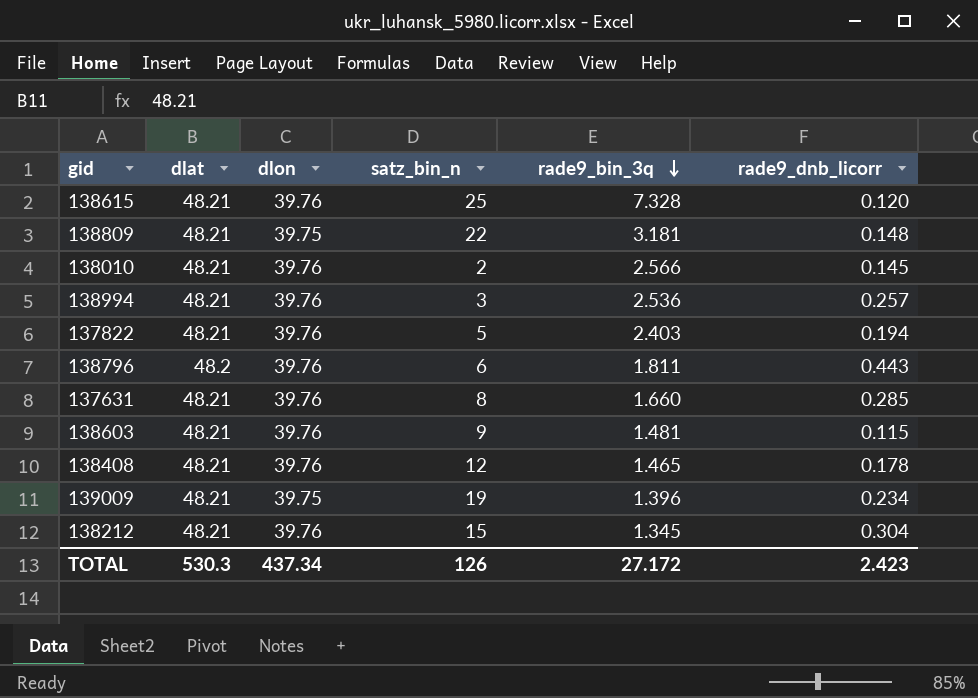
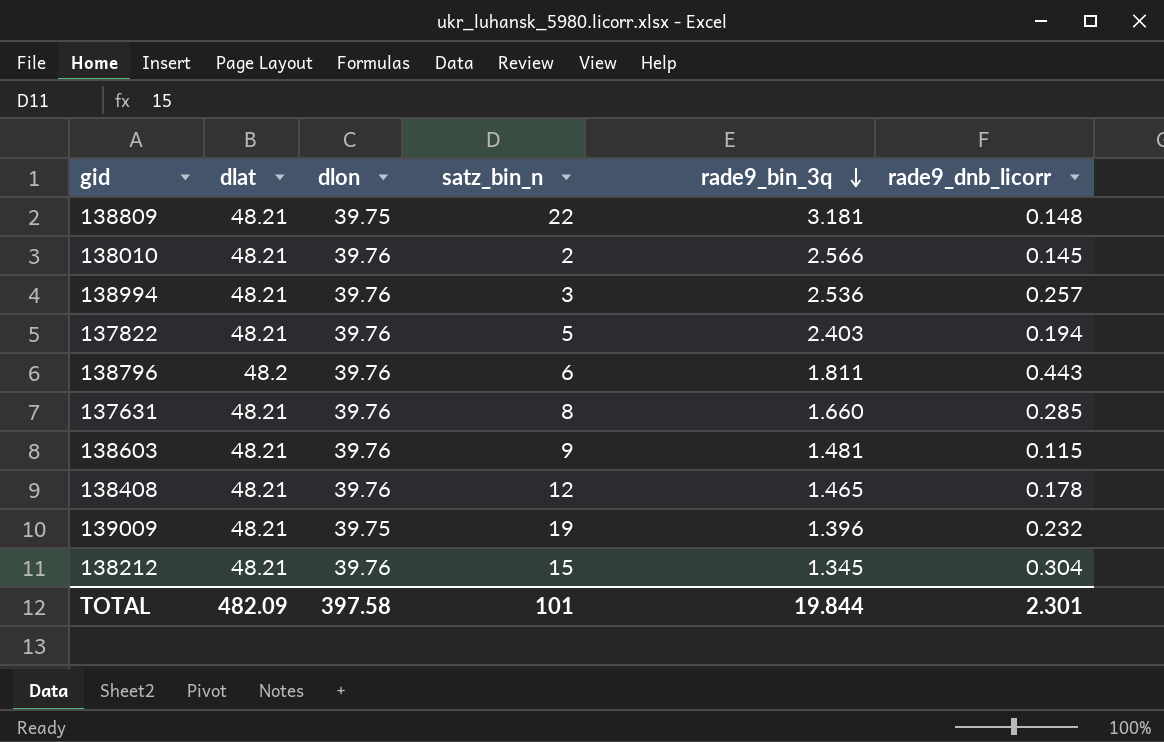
row 138615: 48.21 | 39.76 | 25 | 7.328 | 0.120 -> none
139009 | rade9_dnb_licorr: 0.234 -> 0.232
TOTAL | dlat: 530.3 -> 482.09
TOTAL | dlon: 437.34 -> 397.58
TOTAL | satz_bin_n: 126 -> 101
TOTAL | rade9_bin_3q: 27.172 -> 19.844
TOTAL | rade9_dnb_licorr: 2.423 -> 2.301

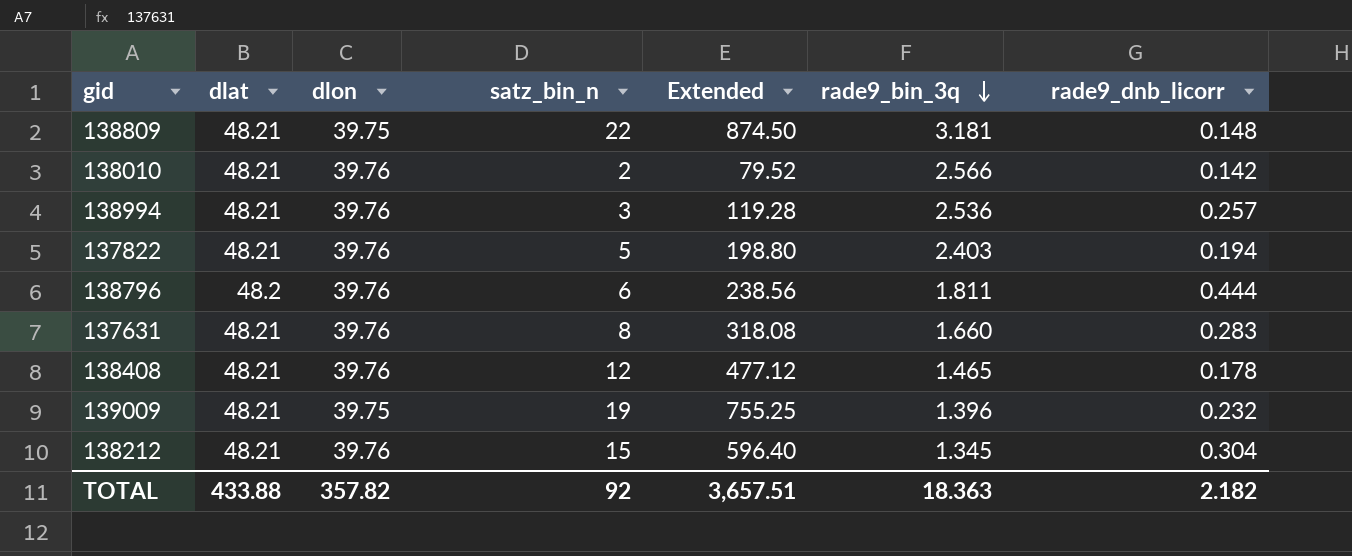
column Extended | formula: none -> [dlon] * [satz_bin_n]
row 138603: 48.21 | 39.76 | 9 | 1.481 | 0.115 -> none
138010 | rade9_dnb_licorr: 0.145 -> 0.142
138796 | rade9_dnb_licorr: 0.443 -> 0.444
137631 | rade9_dnb_licorr: 0.285 -> 0.283
TOTAL | dlat: 482.09 -> 433.88
TOTAL | dlon: 397.58 -> 357.82
TOTAL | satz_bin_n: 101 -> 92
TOTAL | rade9_bin_3q: 19.844 -> 18.363
TOTAL | rade9_dnb_licorr: 2.301 -> 2.182

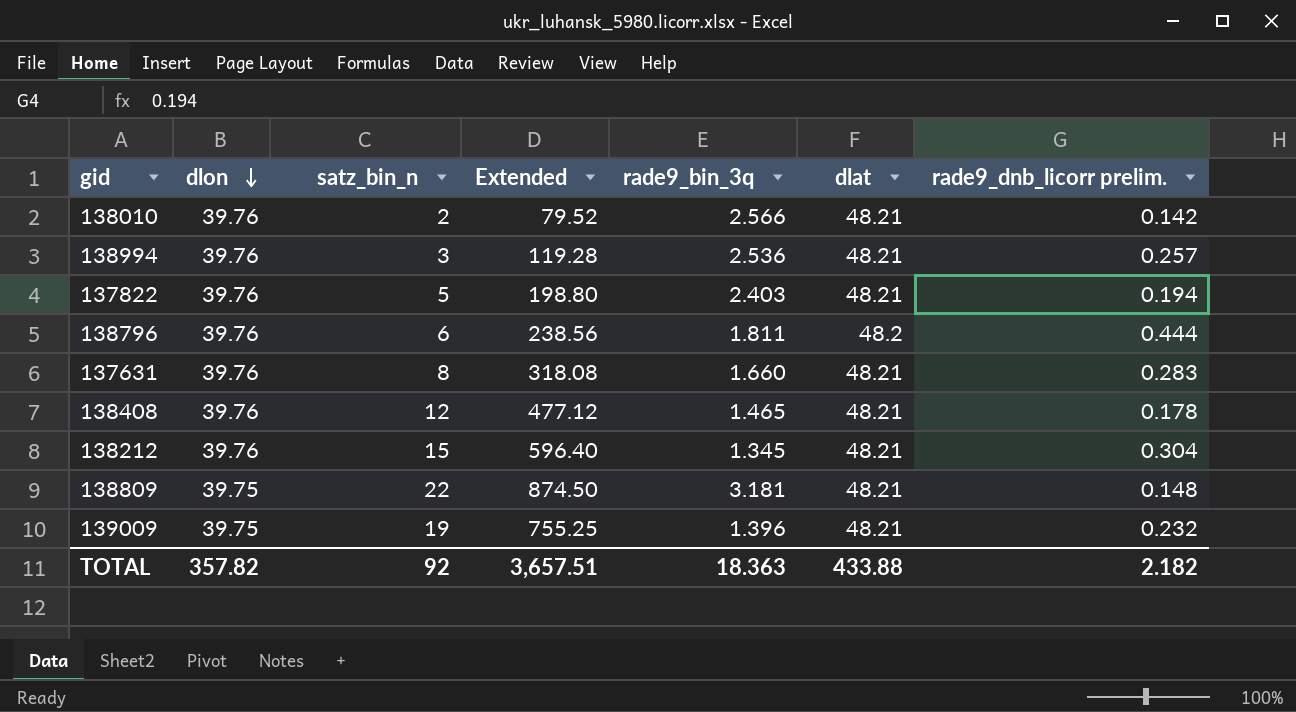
row order: rade9_bin_3q descending -> dlon descending
column dlat | position: 2 -> 6
column name: rade9_dnb_licorr -> rade9_dnb_licorr prelim.

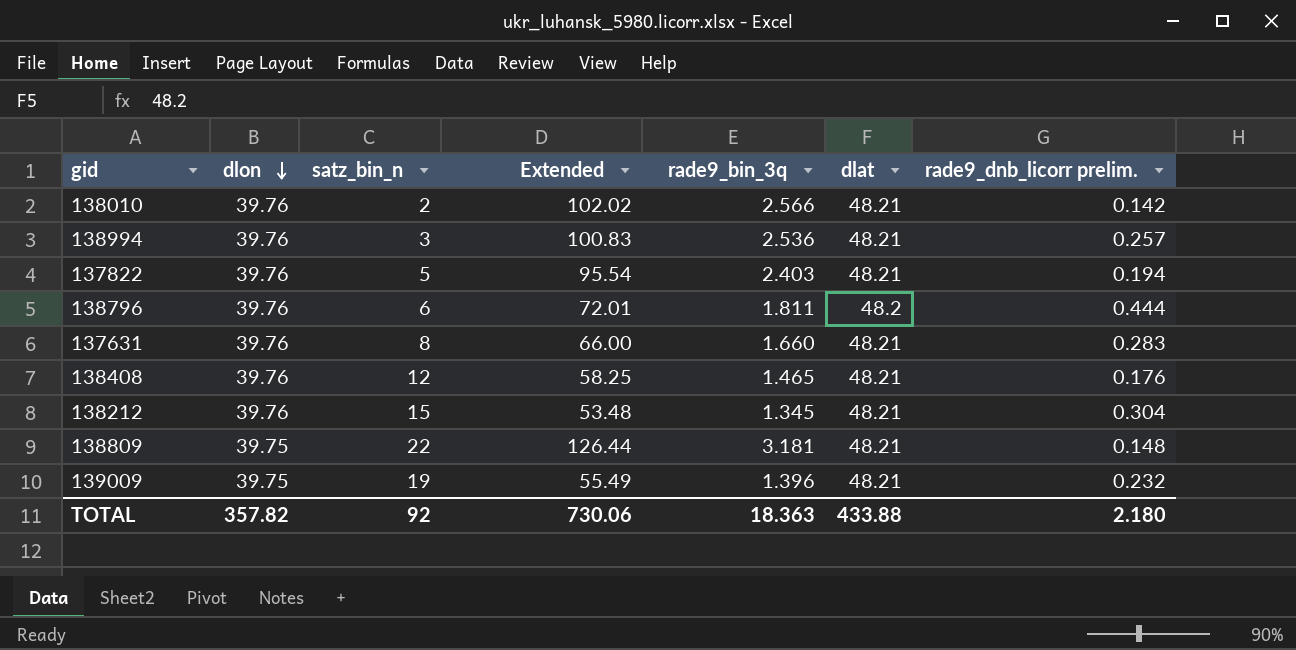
column Extended | formula: [dlon] * [satz_bin_n] -> [dlon] * [rade9_bin_3q]
138408 | rade9_dnb_licorr prelim.: 0.178 -> 0.176
TOTAL | Extended: 3,657.51 -> 730.06
TOTAL | rade9_dnb_licorr prelim.: 2.182 -> 2.180

